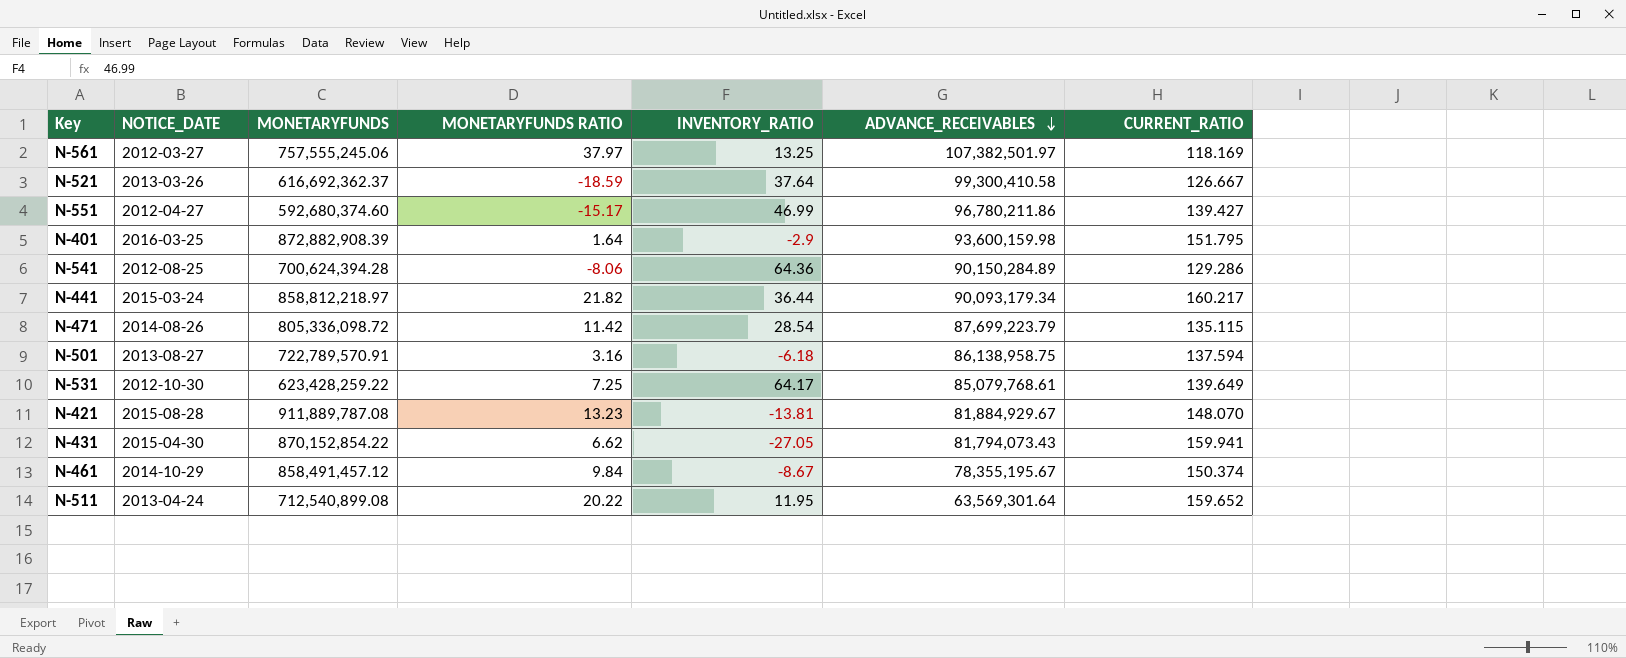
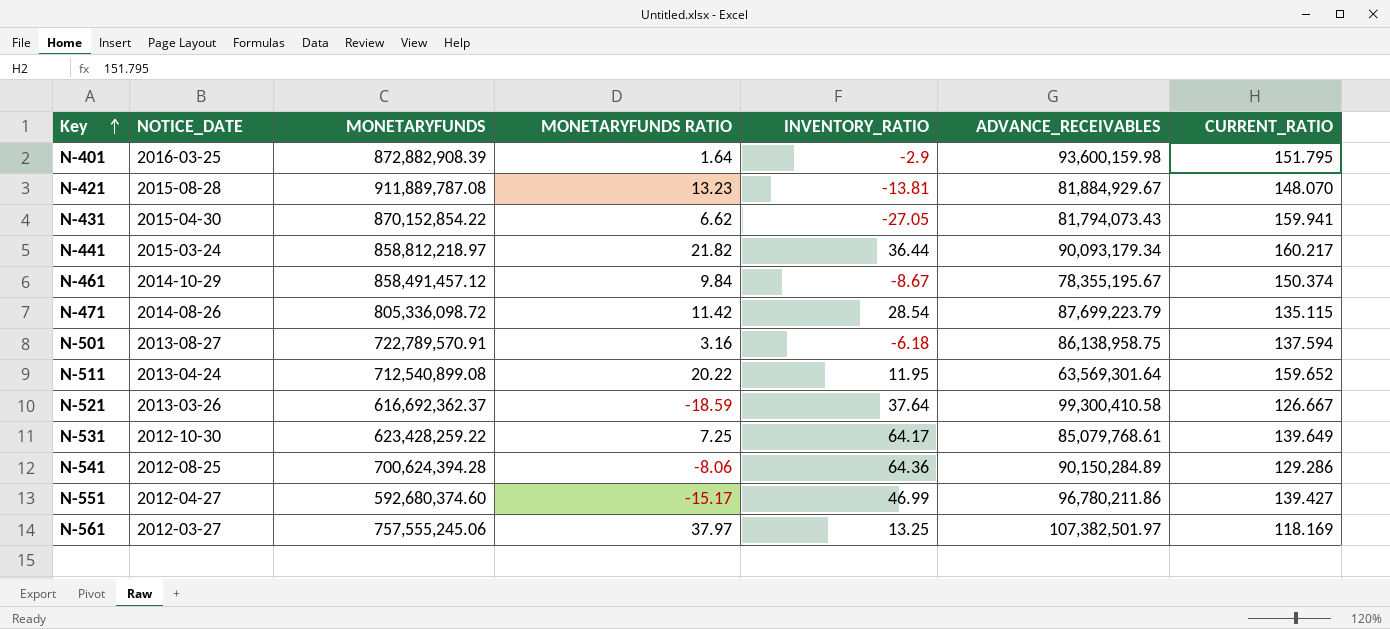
row order: ADVANCE_RECEIVABLES descending -> Key ascending

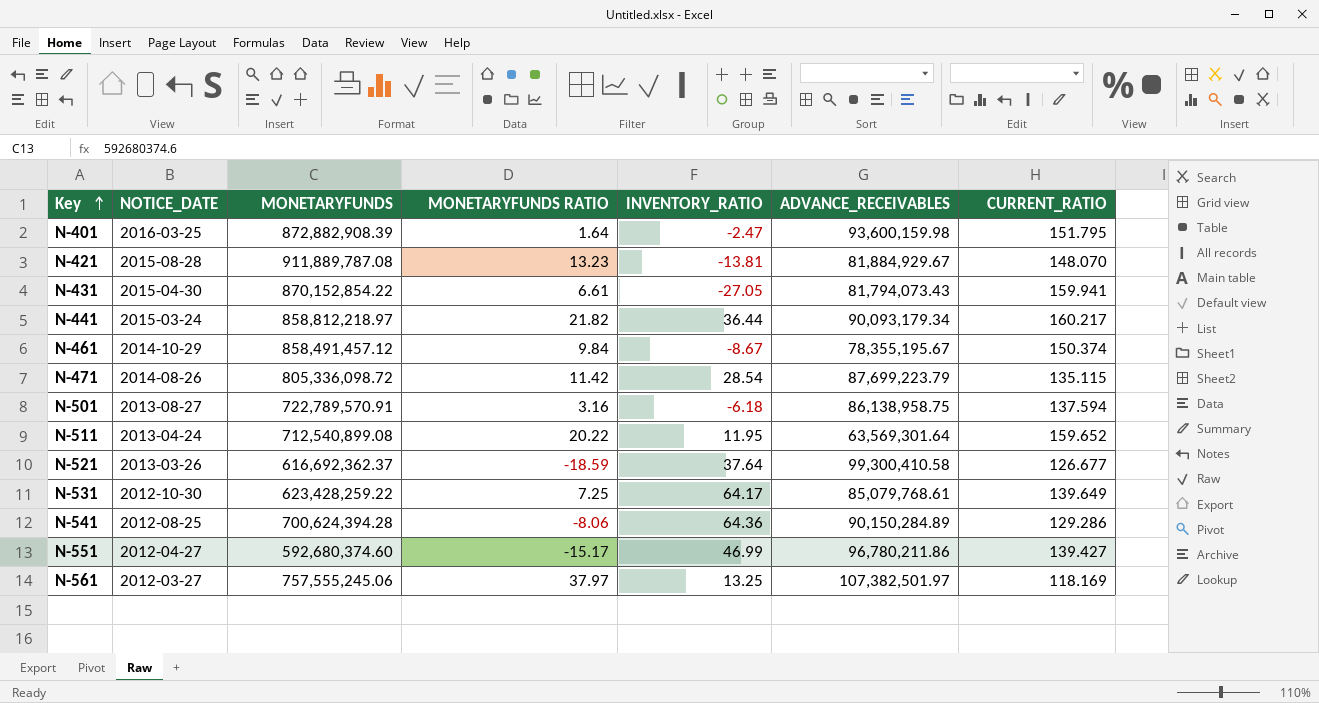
N-401 | INVENTORY_RATIO: -2.9 -> -2.47
N-431 | MONETARYFUNDS RATIO: 6.62 -> 6.61
N-521 | CURRENT_RATIO: 126.667 -> 126.677

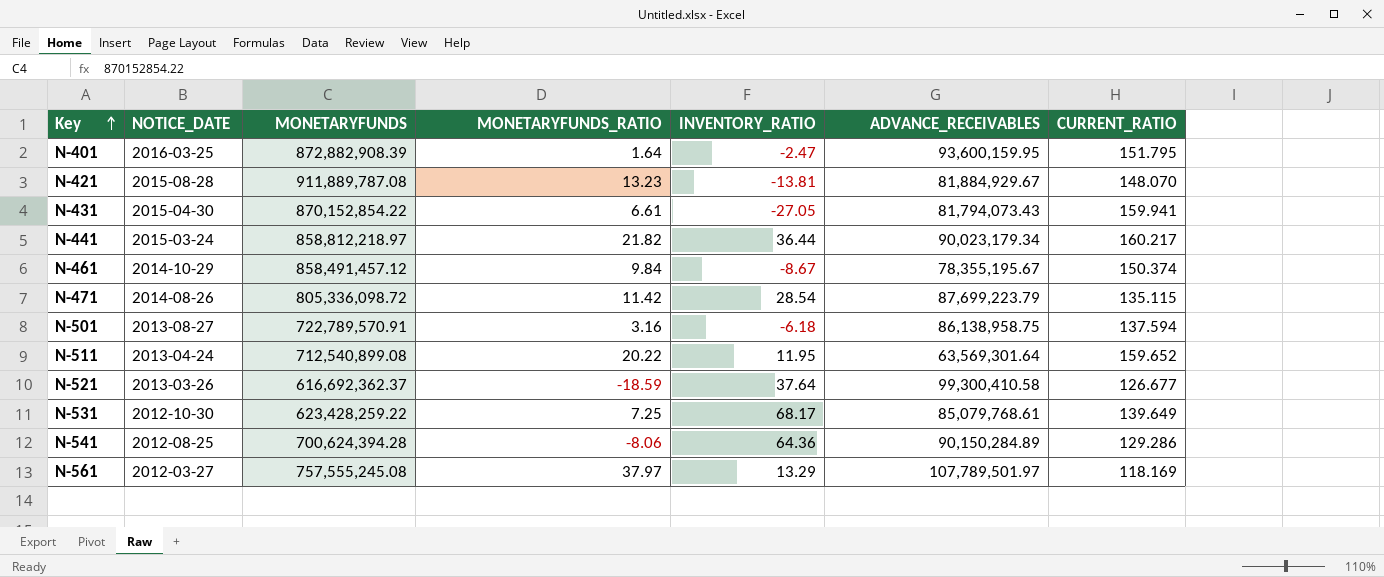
column name: MONETARYFUNDS RATIO -> MONETARYFUNDS_RATIO
row N-551: 2012-04-27 | 592,680,374.60 | -15.17 | 46.99 | 96,780,211.86 | 139.427 -> none
N-401 | ADVANCE_RECEIVABLES: 93,600,159.98 -> 93,600,159.95
N-441 | ADVANCE_RECEIVABLES: 90,093,179.34 -> 90,023,179.34
N-531 | INVENTORY_RATIO: 64.17 -> 68.17
N-561 | MONETARYFUNDS: 757,555,245.06 -> 757,555,245.08
N-561 | INVENTORY_RATIO: 13.25 -> 13.29
N-561 | ADVANCE_RECEIVABLES: 107,382,501.97 -> 107,789,501.97

